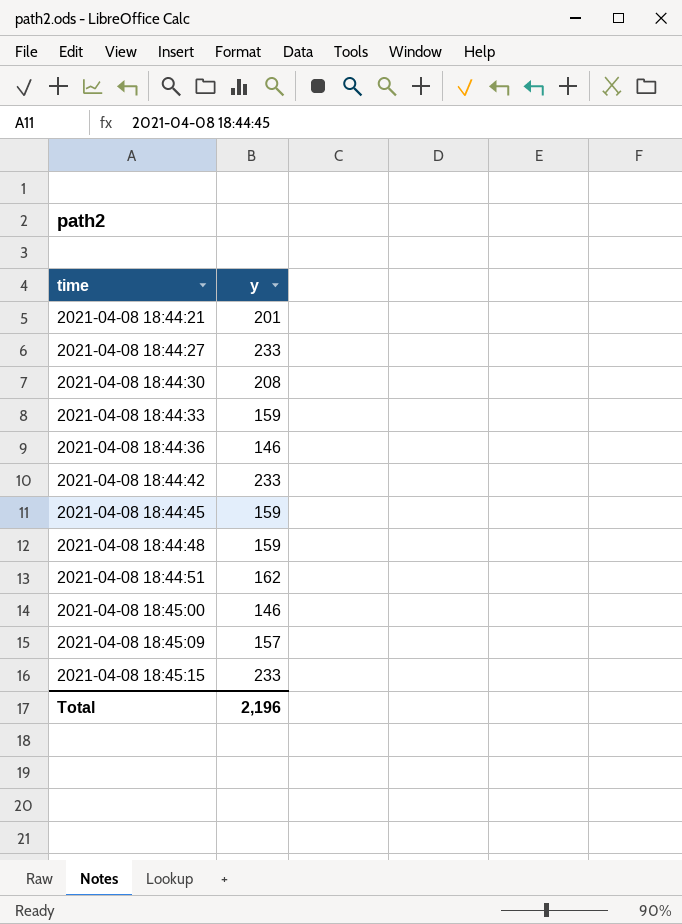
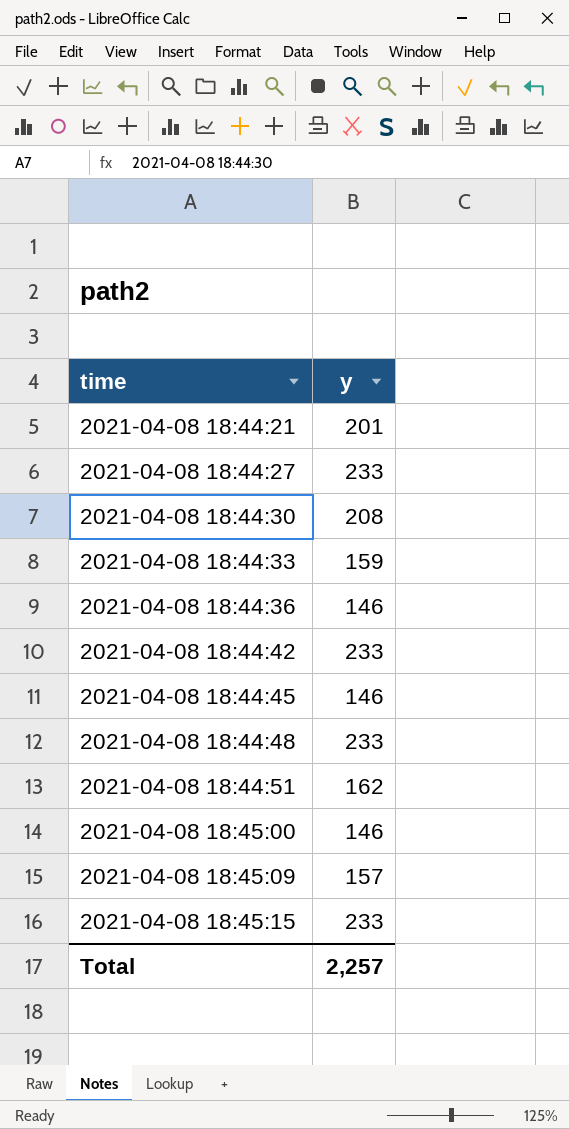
2021-04-08 18:44:45 | y: 159 -> 146
2021-04-08 18:44:48 | y: 159 -> 233
Total | y: 2,196 -> 2,257

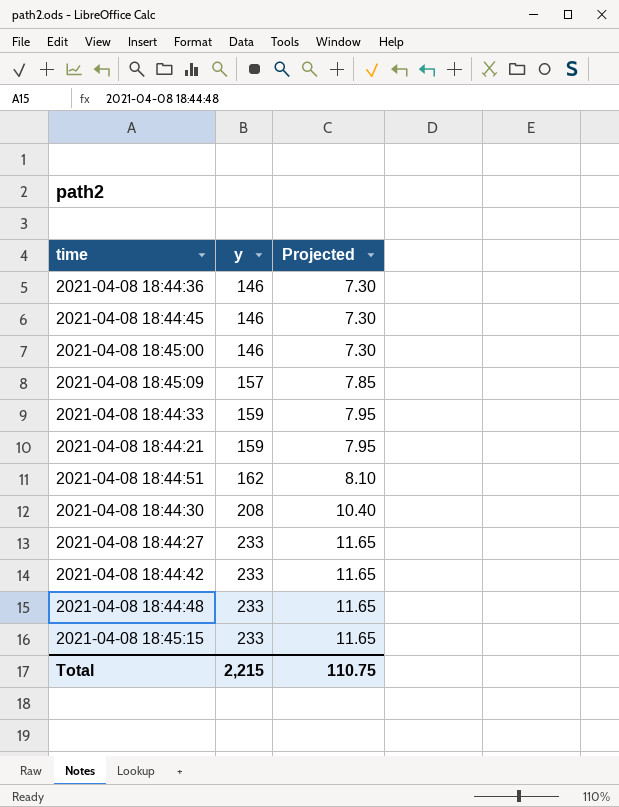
row order: time ascending -> y ascending
column Projected | formula: none -> [y] * 0.05
2021-04-08 18:44:21 | y: 201 -> 159
Total | y: 2,257 -> 2,215

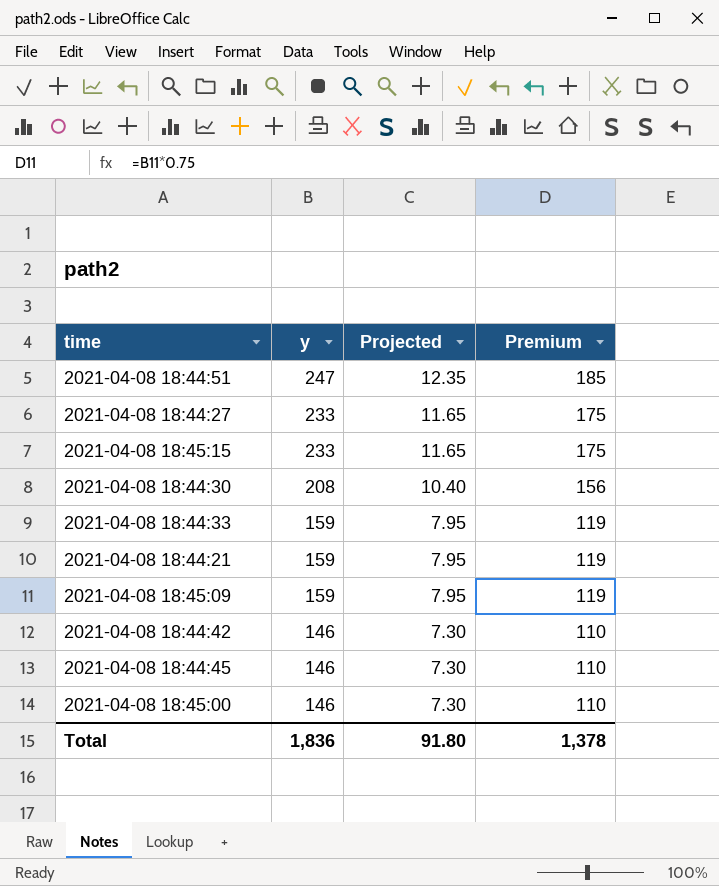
row order: y ascending -> y descending
column Premium | formula: none -> [y] * 0.75
row 2021-04-08 18:44:36: 146 | 7.30 -> none
row 2021-04-08 18:44:48: 233 | 11.65 -> none
2021-04-08 18:44:51 | y: 162 -> 247
2021-04-08 18:44:51 | Projected: 8.10 -> 12.35
2021-04-08 18:45:09 | y: 157 -> 159
2021-04-08 18:45:09 | Projected: 7.85 -> 7.95
2021-04-08 18:44:42 | y: 233 -> 146
2021-04-08 18:44:42 | Projected: 11.65 -> 7.30
Total | y: 2,215 -> 1,836
Total | Projected: 110.75 -> 91.80

